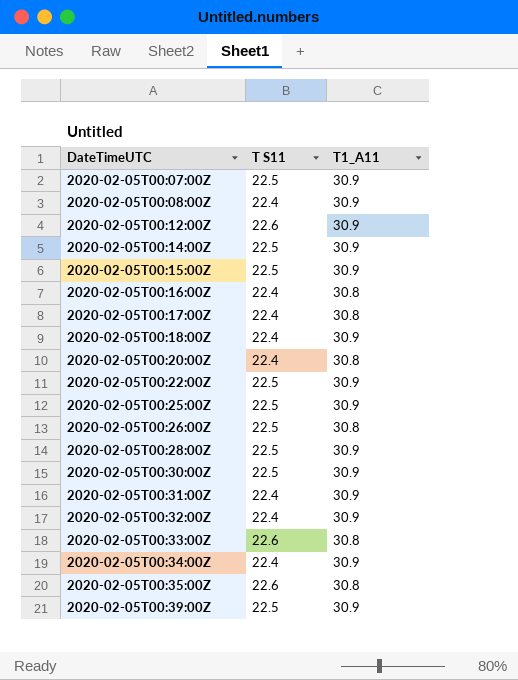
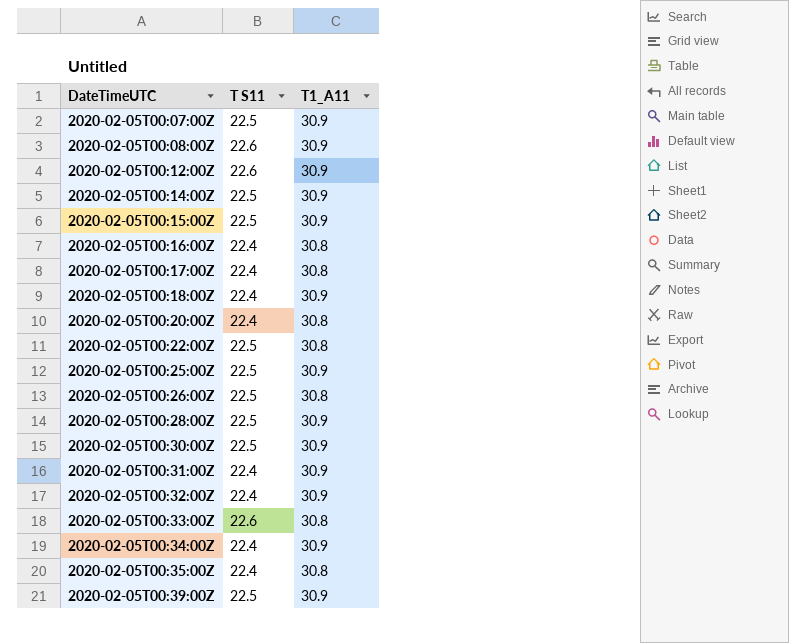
2020-02-05T00:08:00Z | T S11: 22.4 -> 22.6
2020-02-05T00:22:00Z | T1_A11: 30.9 -> 30.8
2020-02-05T00:35:00Z | T S11: 22.6 -> 22.4

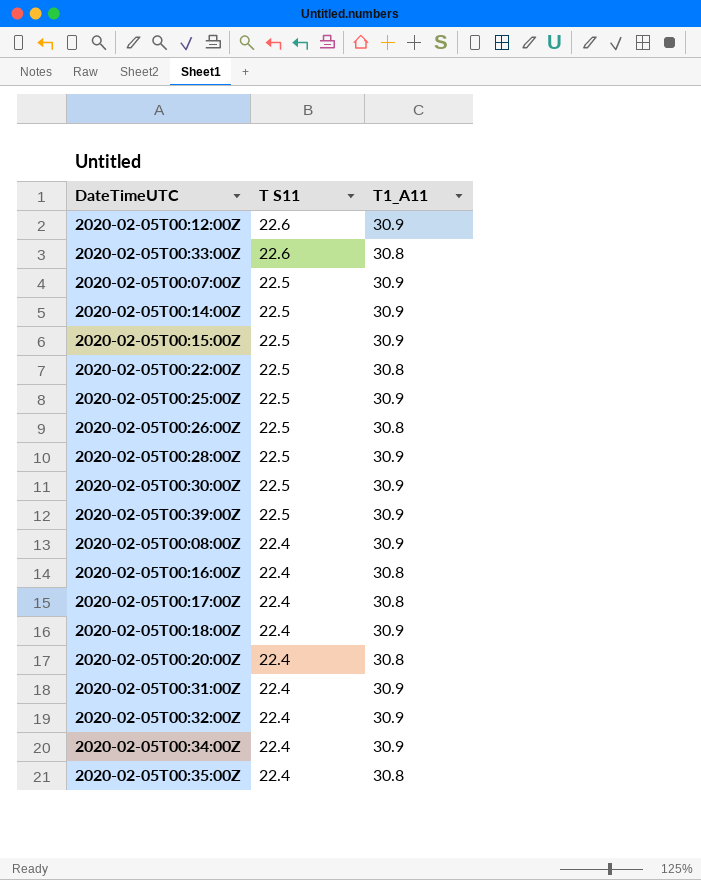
row order: DateTimeUTC ascending -> T S11 descending
2020-02-05T00:08:00Z | T S11: 22.6 -> 22.4

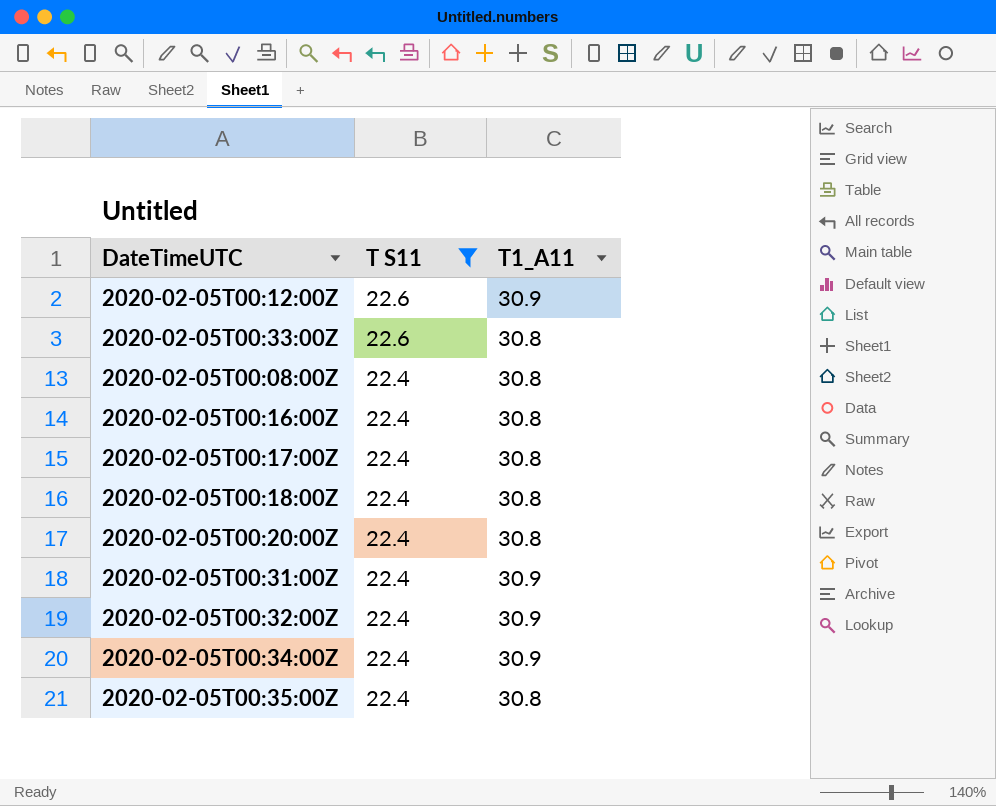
filter: none -> T S11 != 22.5
2020-02-05T00:08:00Z | T1_A11: 30.9 -> 30.8
2020-02-05T00:18:00Z | T1_A11: 30.9 -> 30.8

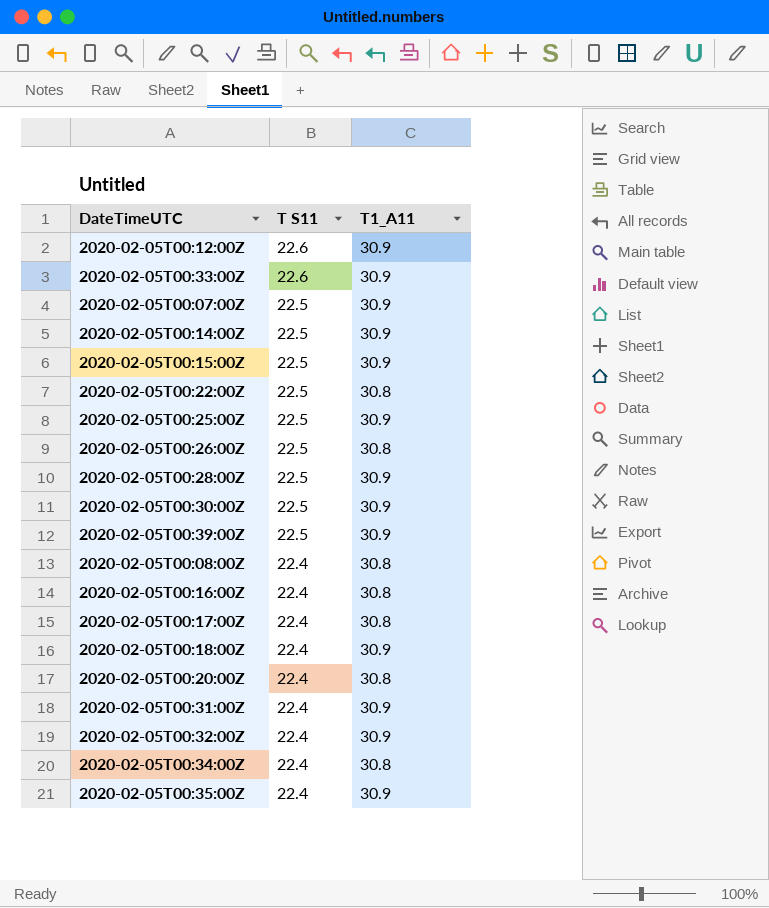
filter: T S11 != 22.5 -> none
2020-02-05T00:33:00Z | T1_A11: 30.8 -> 30.9
2020-02-05T00:18:00Z | T1_A11: 30.8 -> 30.9
2020-02-05T00:34:00Z | T1_A11: 30.9 -> 30.8
2020-02-05T00:35:00Z | T1_A11: 30.8 -> 30.9

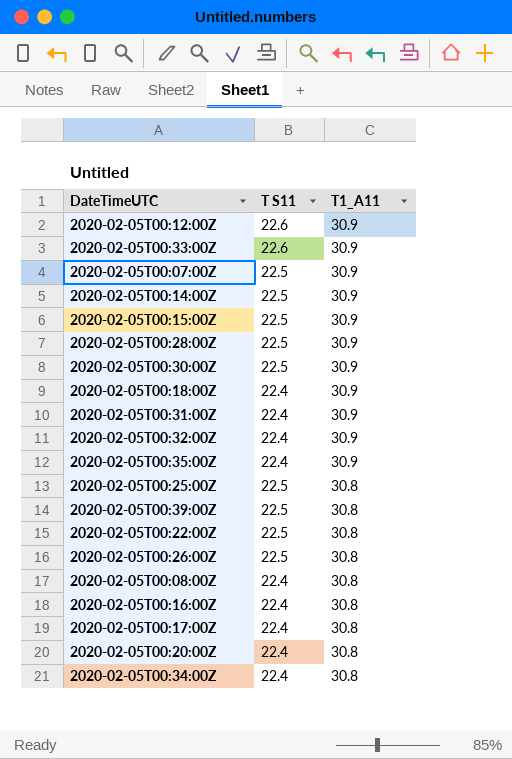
row order: T S11 descending -> T1_A11 descending
2020-02-05T00:25:00Z | T1_A11: 30.9 -> 30.8
2020-02-05T00:39:00Z | T1_A11: 30.9 -> 30.8

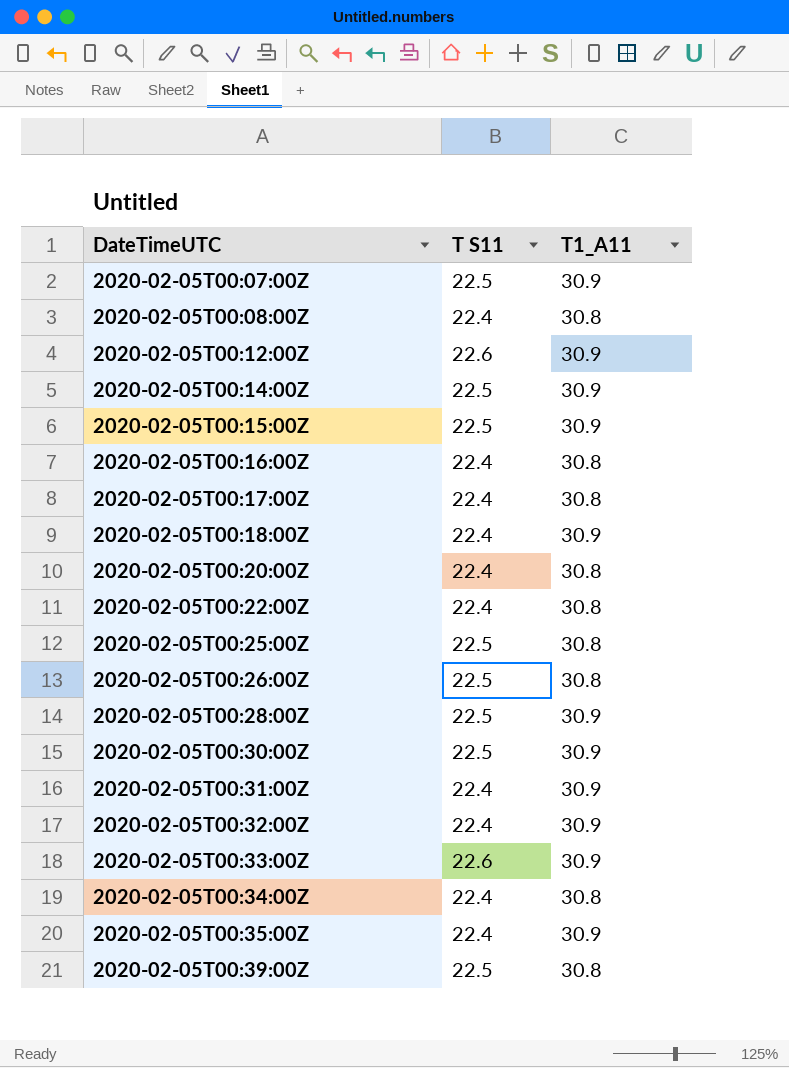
row order: T1_A11 descending -> DateTimeUTC ascending
2020-02-05T00:22:00Z | T S11: 22.5 -> 22.4

